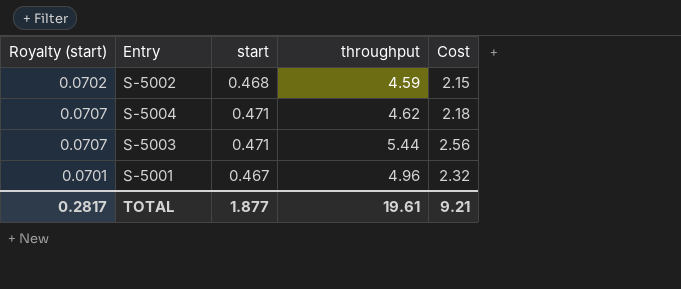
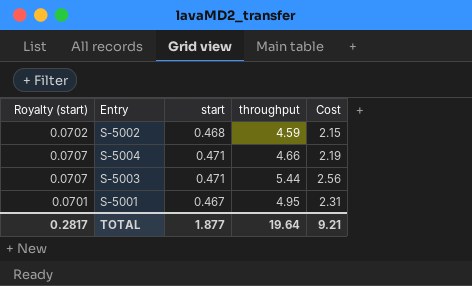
S-5004 | throughput: 4.62 -> 4.66
S-5004 | Cost: 2.18 -> 2.19
S-5001 | throughput: 4.96 -> 4.95
S-5001 | Cost: 2.32 -> 2.31
TOTAL | throughput: 19.61 -> 19.64

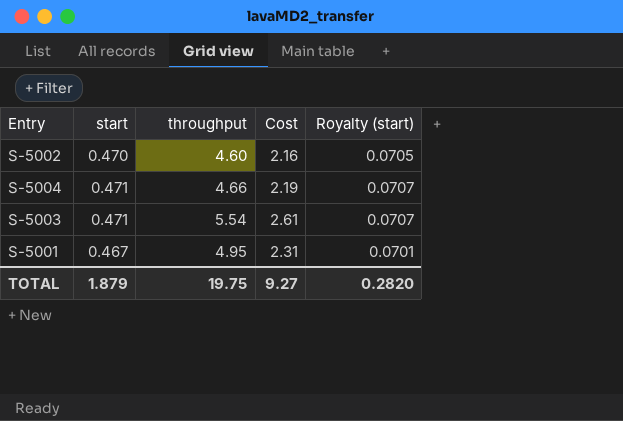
column Royalty (start) | position: 1 -> 5
S-5002 | start: 0.468 -> 0.470
S-5002 | throughput: 4.59 -> 4.60
S-5002 | Cost: 2.15 -> 2.16
S-5002 | Royalty (start): 0.0702 -> 0.0705
S-5003 | throughput: 5.44 -> 5.54
S-5003 | Cost: 2.56 -> 2.61
TOTAL | start: 1.877 -> 1.879
TOTAL | throughput: 19.64 -> 19.75
TOTAL | Cost: 9.21 -> 9.27
TOTAL | Royalty (start): 0.2817 -> 0.2820

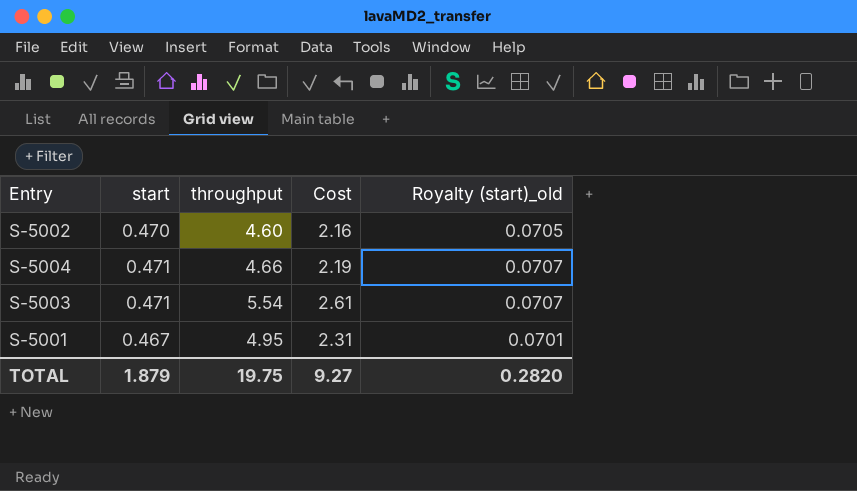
column name: Royalty (start) -> Royalty (start)_old

